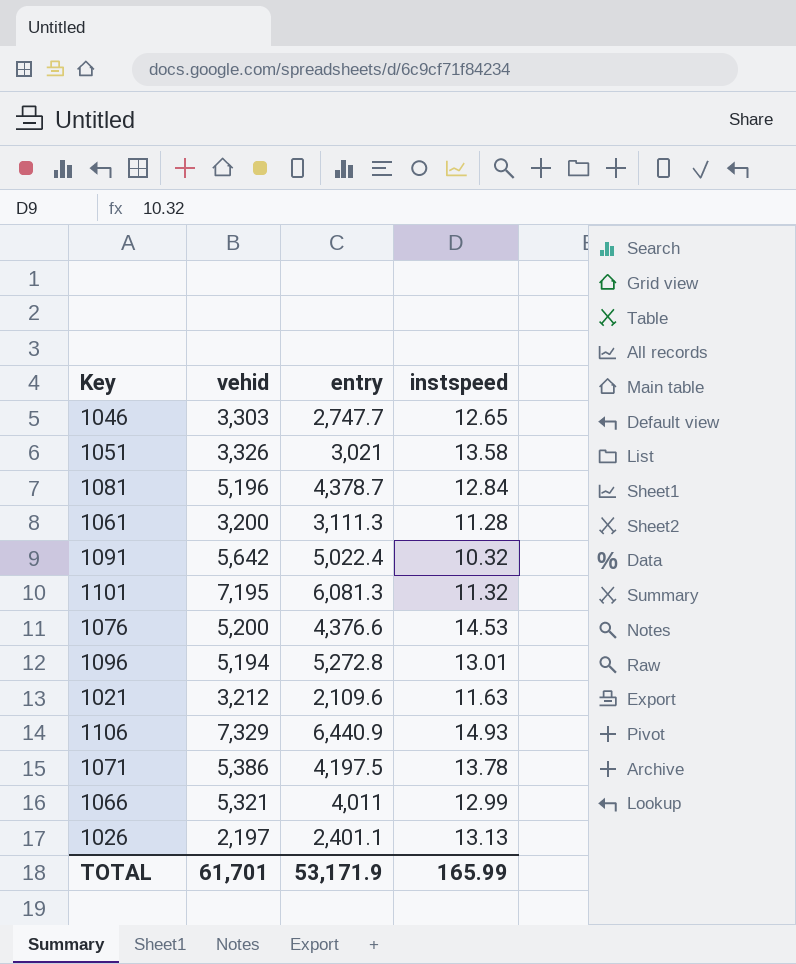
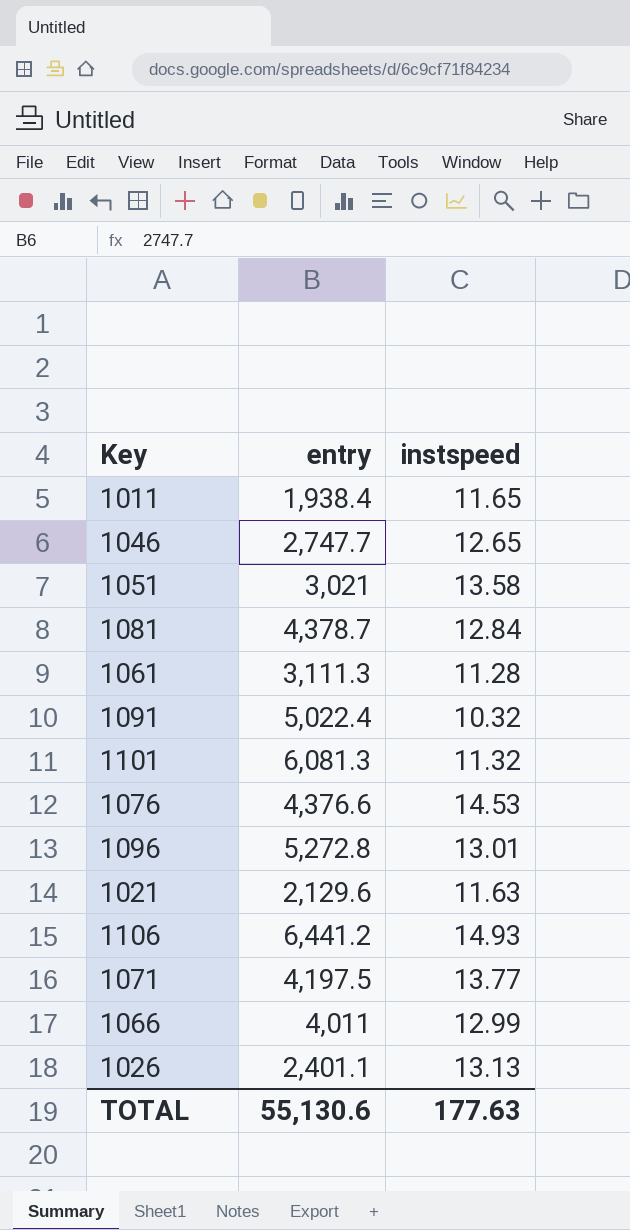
column vehid | position: 2 -> none
row 1011: none -> 1,938.4 | 11.65
1021 | entry: 2,109.6 -> 2,129.6
1106 | entry: 6,440.9 -> 6,441.2
1071 | instspeed: 13.78 -> 13.77
TOTAL | entry: 53,171.9 -> 55,130.6
TOTAL | instspeed: 165.99 -> 177.63

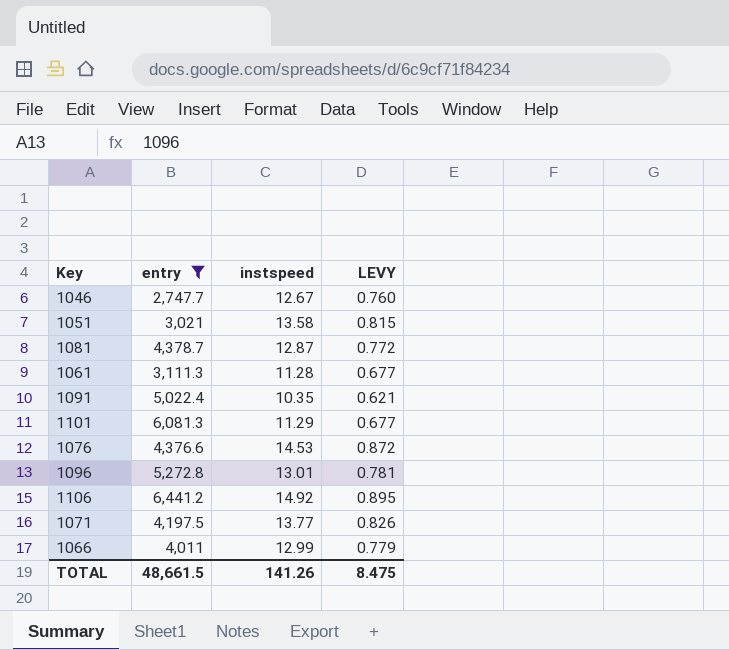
filter: none -> entry >= 2,747.7
column LEVY | formula: none -> [instspeed] * 0.06
1046 | instspeed: 12.65 -> 12.67
1081 | instspeed: 12.84 -> 12.87
1091 | instspeed: 10.32 -> 10.35
1101 | instspeed: 11.32 -> 11.29
1106 | instspeed: 14.93 -> 14.92
TOTAL | entry: 55,130.6 -> 48,661.5
TOTAL | instspeed: 177.63 -> 141.26

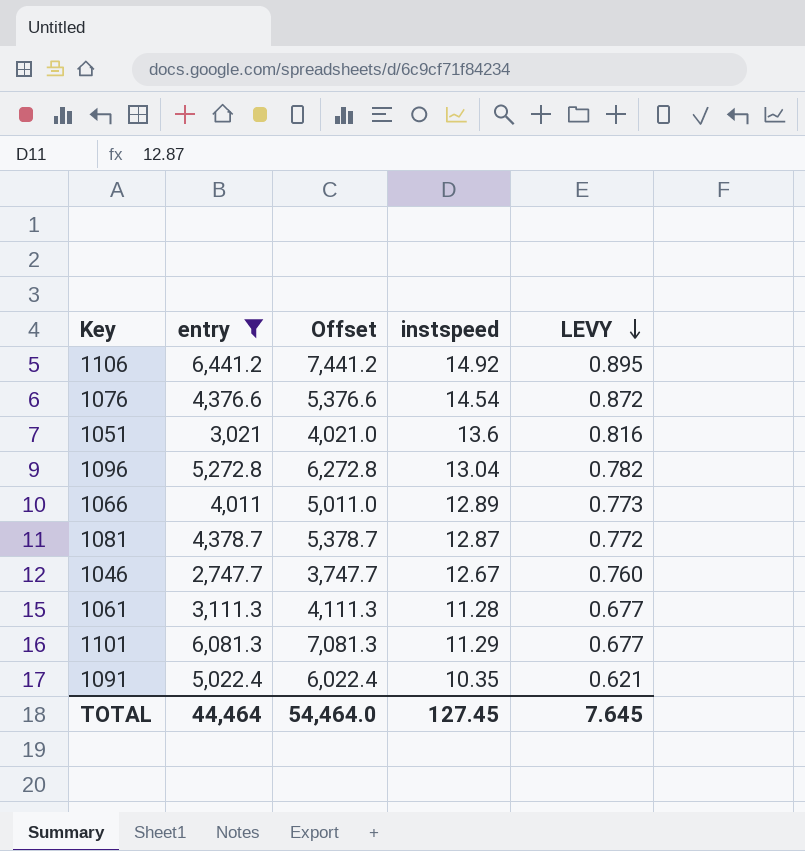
row order: none -> LEVY descending
column Offset | formula: none -> [entry] + 1000
row 1071: 4,197.5 | 13.77 | 0.826 -> none
1076 | instspeed: 14.53 -> 14.54
1051 | instspeed: 13.58 -> 13.6
1051 | LEVY: 0.815 -> 0.816
1096 | instspeed: 13.01 -> 13.04
1096 | LEVY: 0.781 -> 0.782
1066 | instspeed: 12.99 -> 12.89
1066 | LEVY: 0.779 -> 0.773
TOTAL | entry: 48,661.5 -> 44,464
TOTAL | instspeed: 141.26 -> 127.45
TOTAL | LEVY: 8.475 -> 7.645

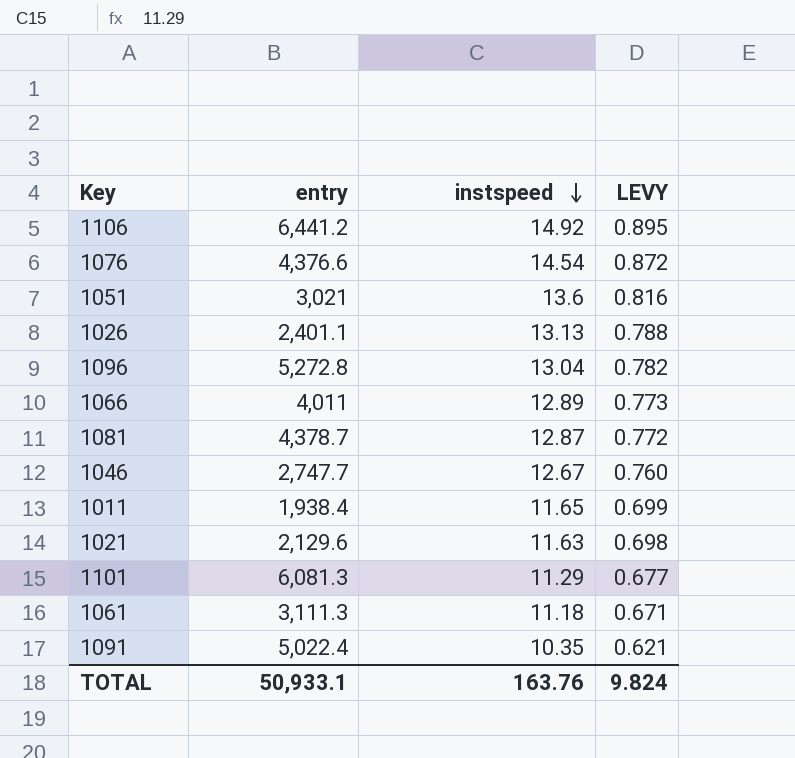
filter: entry >= 2,747.7 -> none
row order: LEVY descending -> instspeed descending
column Offset | formula: [entry] + 1000 -> none
1061 | instspeed: 11.28 -> 11.18
1061 | LEVY: 0.677 -> 0.671
TOTAL | entry: 44,464 -> 50,933.1
TOTAL | instspeed: 127.45 -> 163.76
TOTAL | LEVY: 7.645 -> 9.824

